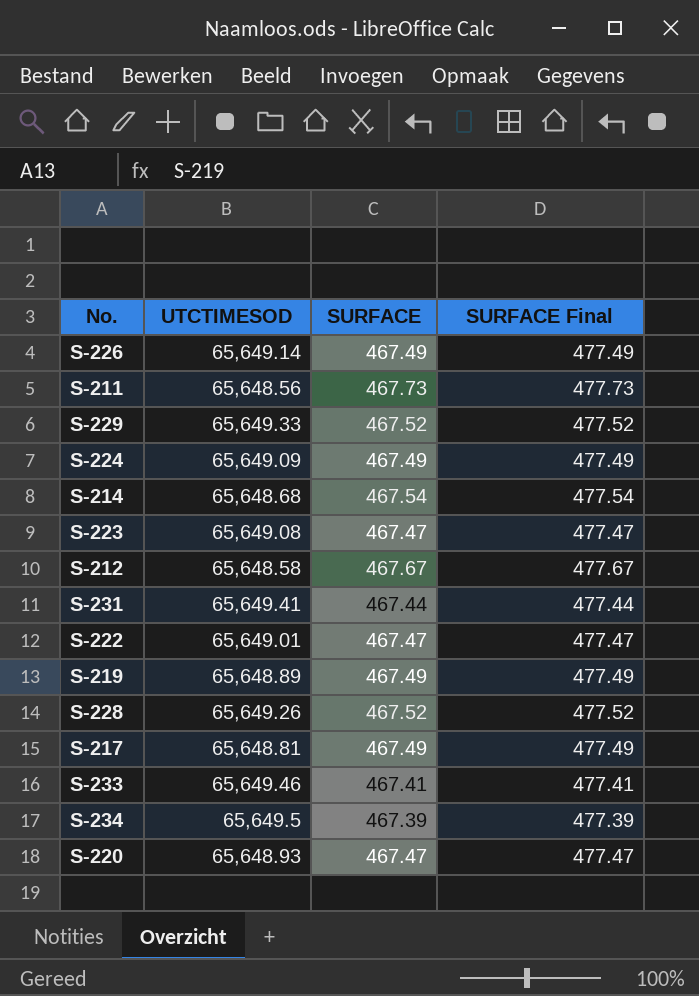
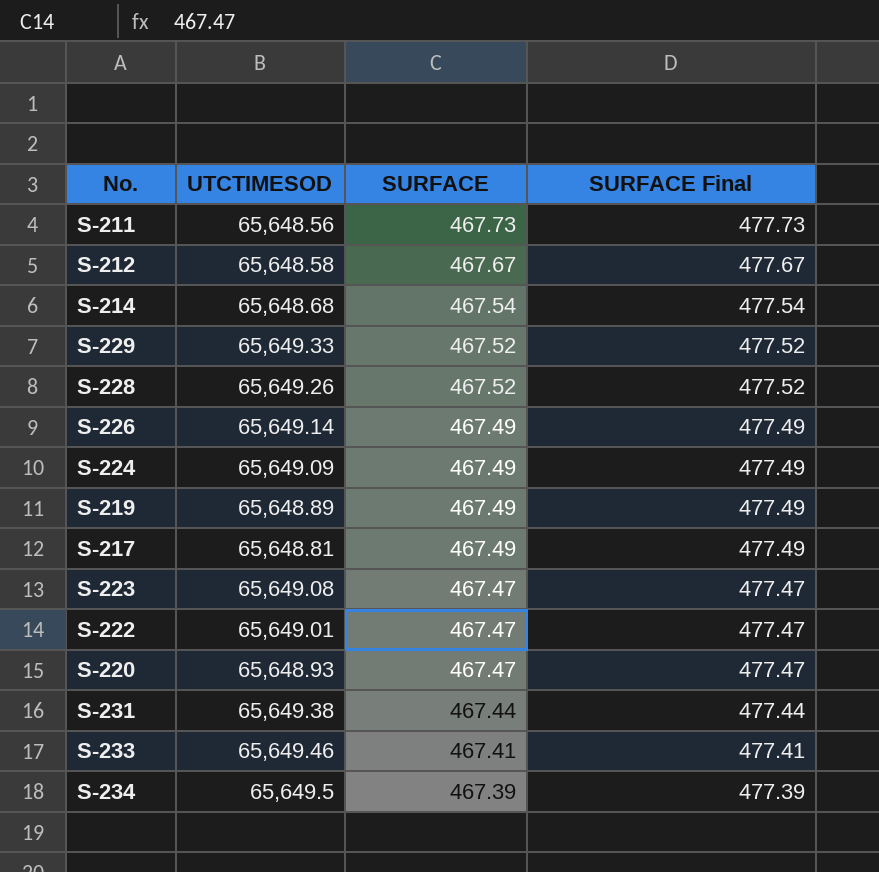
row order: none -> SURFACE descending
S-231 | UTCTIMESOD: 65,649.41 -> 65,649.38

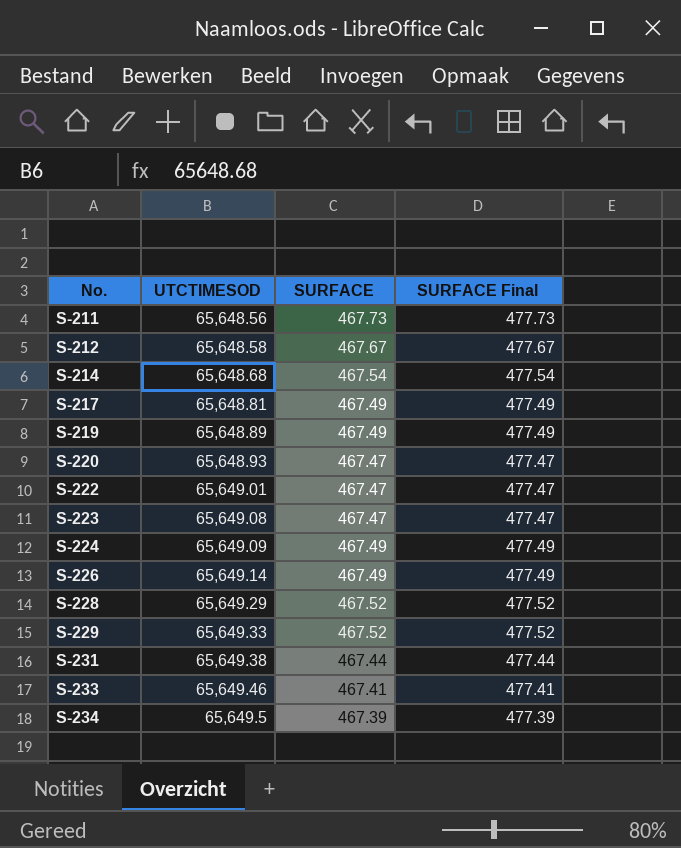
row order: SURFACE descending -> No. ascending
S-228 | UTCTIMESOD: 65,649.26 -> 65,649.29

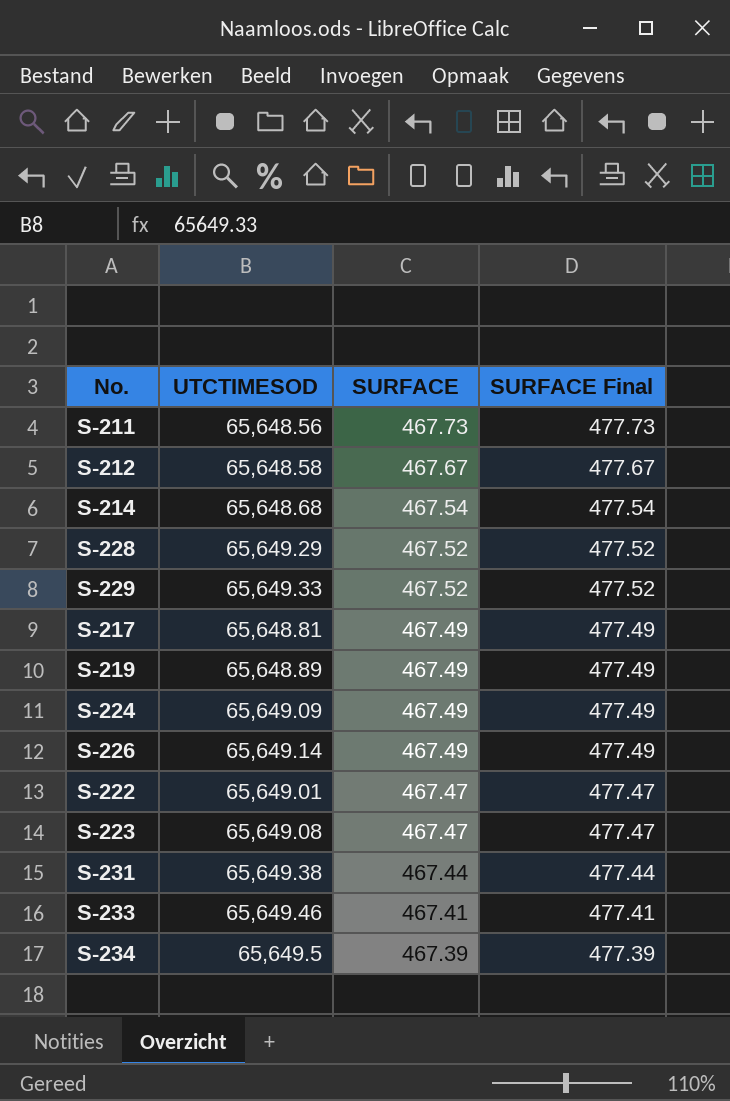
row order: No. ascending -> SURFACE descending
row S-220: 65,648.93 | 467.47 | 477.47 -> none

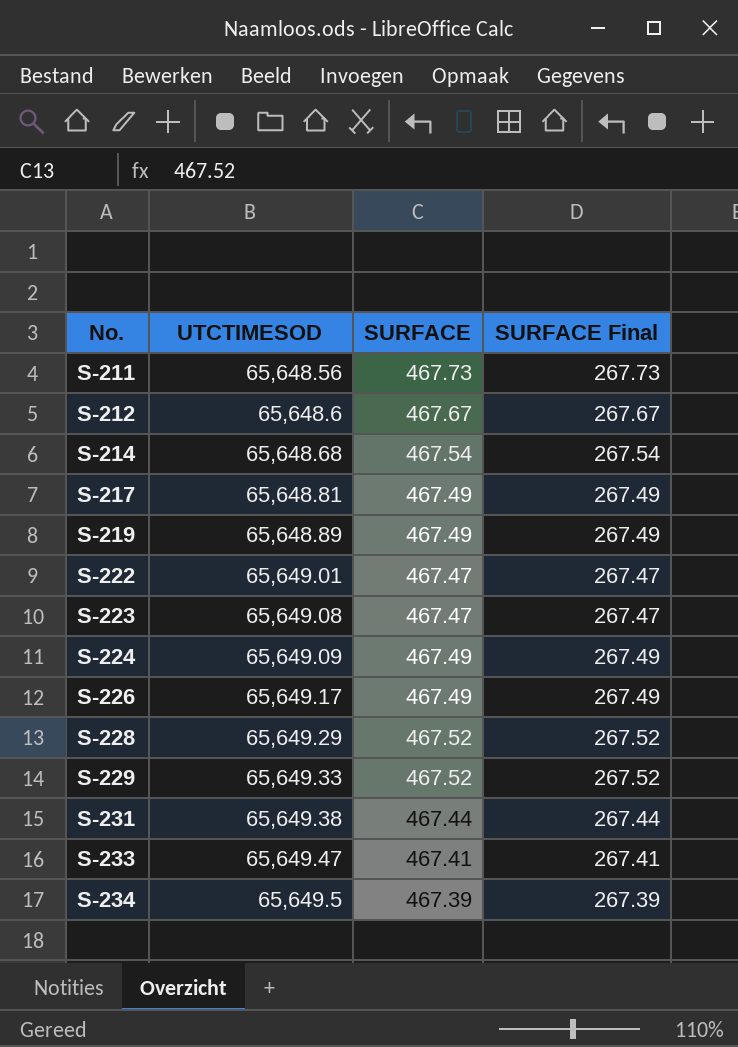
row order: SURFACE descending -> No. ascending
column SURFACE Final | formula: [SURFACE] + 10 -> [SURFACE] - 200
S-212 | UTCTIMESOD: 65,648.58 -> 65,648.6
S-226 | UTCTIMESOD: 65,649.14 -> 65,649.17
S-233 | UTCTIMESOD: 65,649.46 -> 65,649.47

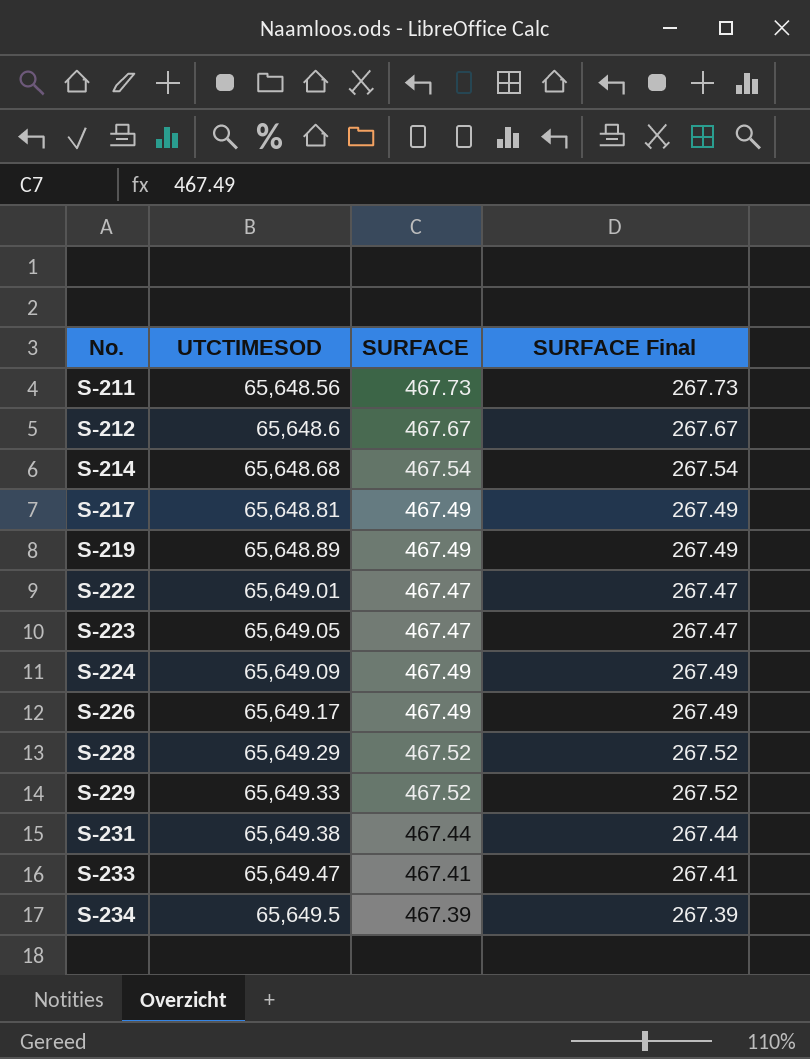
S-223 | UTCTIMESOD: 65,649.08 -> 65,649.05

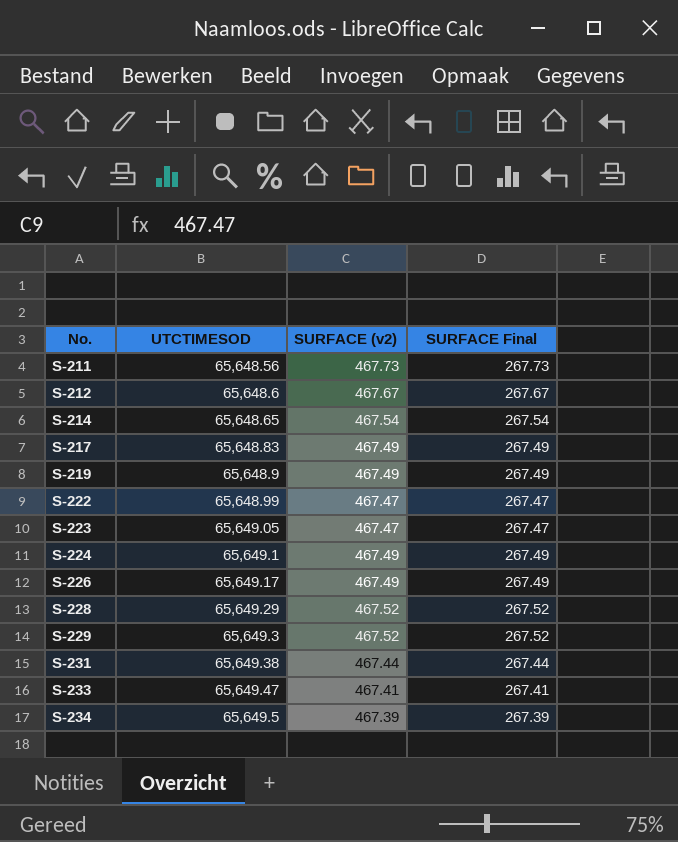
column name: SURFACE -> SURFACE (v2)
S-214 | UTCTIMESOD: 65,648.68 -> 65,648.65
S-217 | UTCTIMESOD: 65,648.81 -> 65,648.83
S-219 | UTCTIMESOD: 65,648.89 -> 65,648.9
S-222 | UTCTIMESOD: 65,649.01 -> 65,648.99
S-224 | UTCTIMESOD: 65,649.09 -> 65,649.1
S-229 | UTCTIMESOD: 65,649.33 -> 65,649.3

